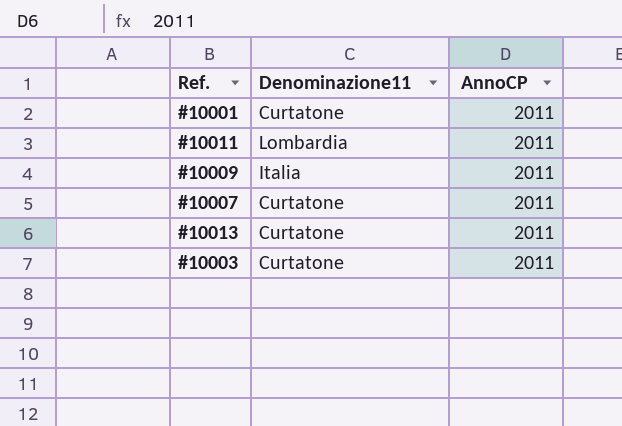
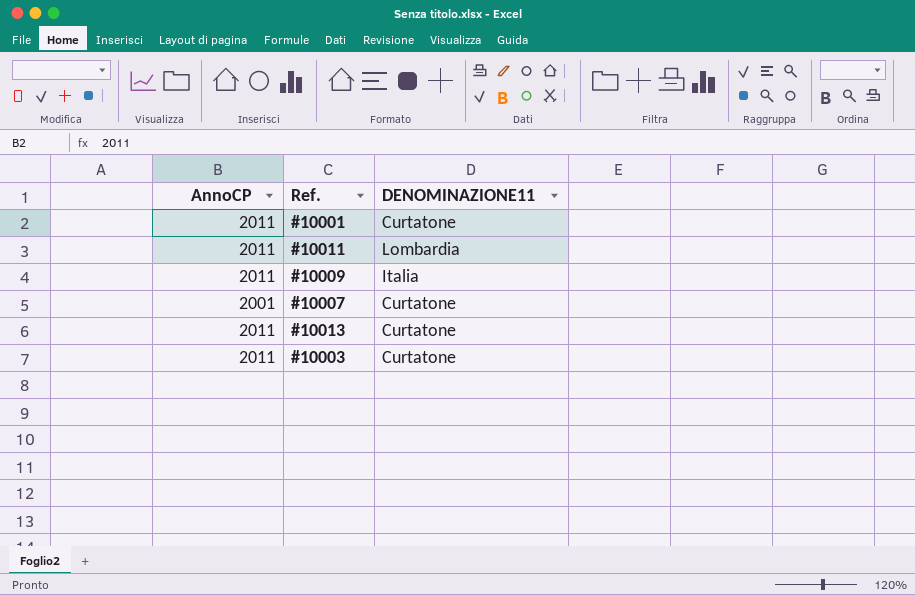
column AnnoCP | position: 3 -> 1
column name: Denominazione11 -> DENOMINAZIONE11
#10007 | AnnoCP: 2011 -> 2001

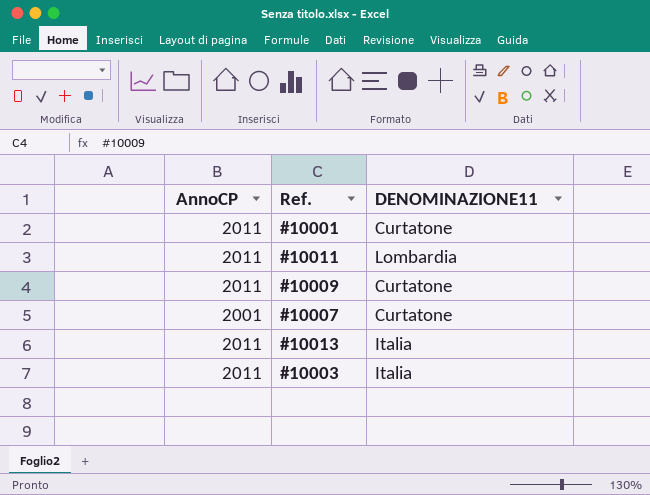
#10009 | DENOMINAZIONE11: Italia -> Curtatone
#10013 | DENOMINAZIONE11: Curtatone -> Italia
#10003 | DENOMINAZIONE11: Curtatone -> Italia

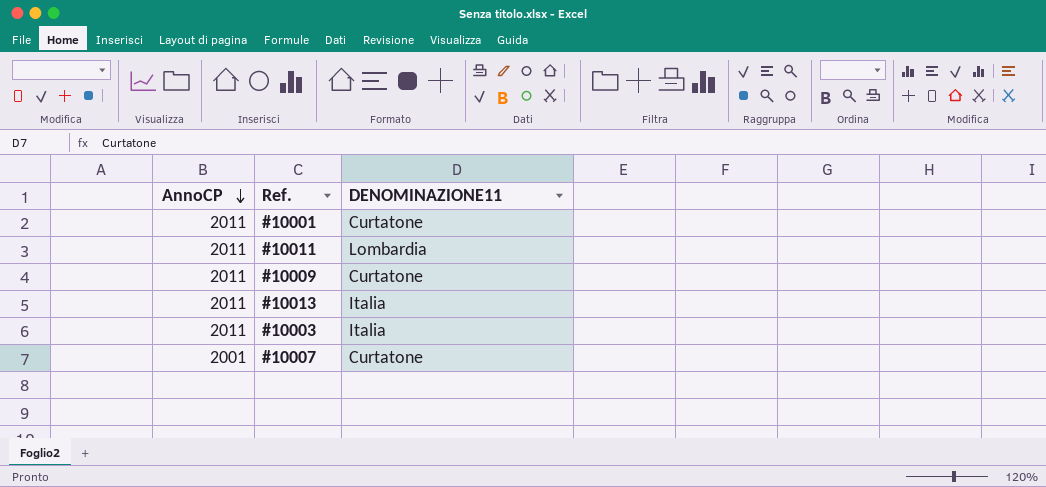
row order: none -> AnnoCP descending

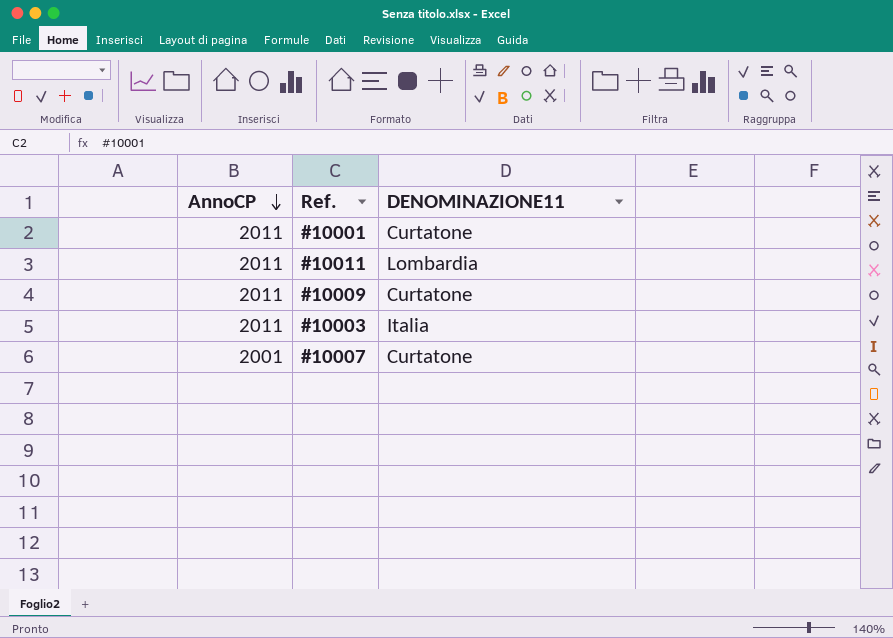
row #10013: 2011 | Italia -> none

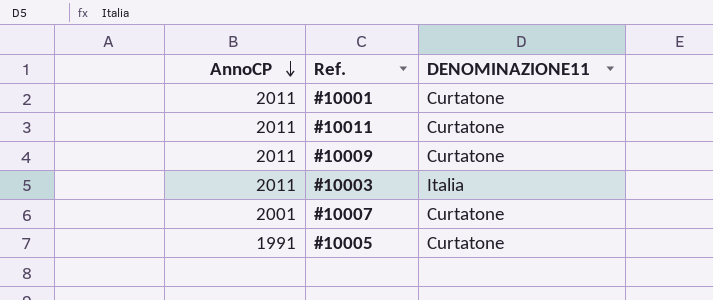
#10011 | DENOMINAZIONE11: Lombardia -> Curtatone
row #10005: none -> 1991 | Curtatone

